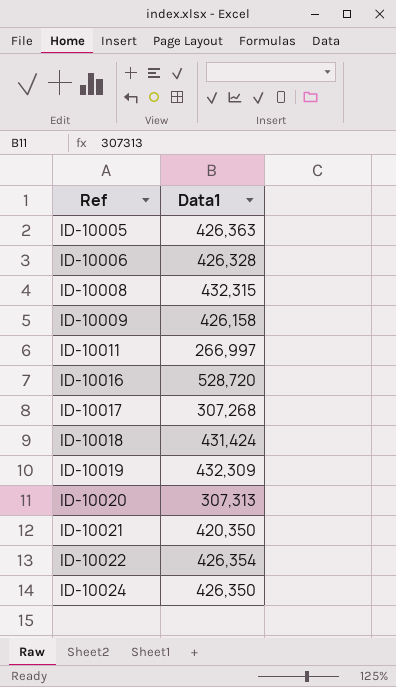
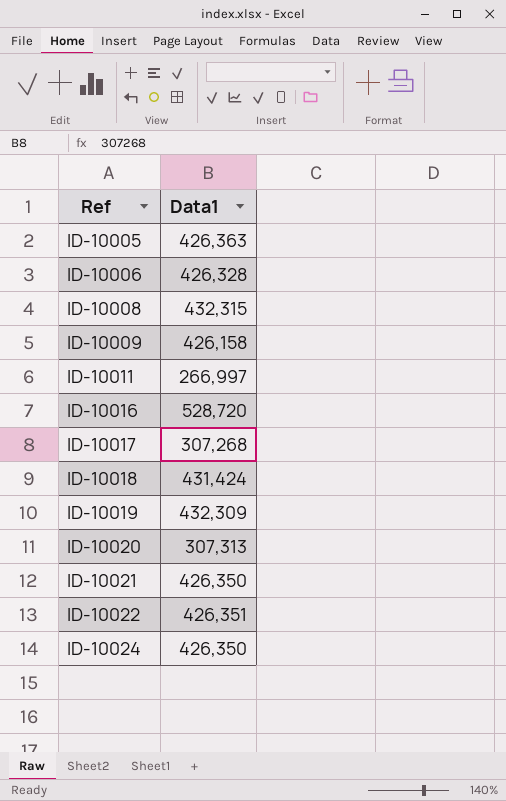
ID-10021 | Data1: 420,350 -> 426,350
ID-10022 | Data1: 426,354 -> 426,351

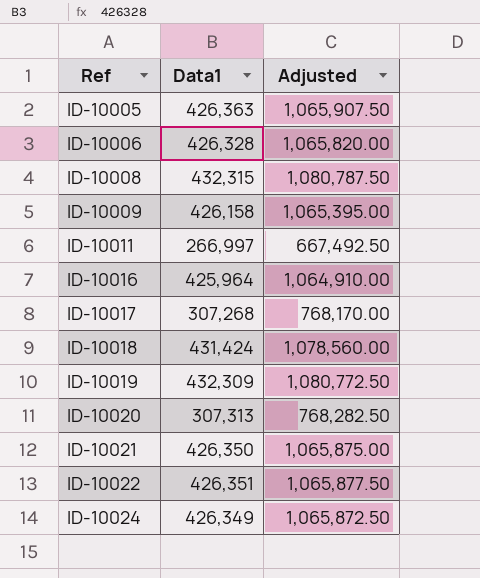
column Adjusted | formula: none -> [Data1] * 2.5
ID-10016 | Data1: 528,720 -> 425,964
ID-10024 | Data1: 426,350 -> 426,349

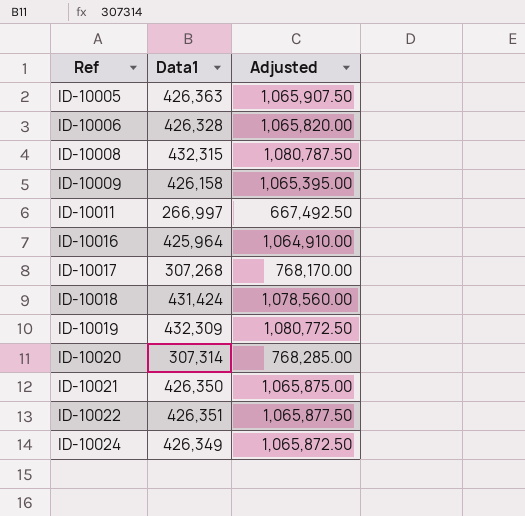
ID-10020 | Data1: 307,313 -> 307,314
ID-10020 | Adjusted: 768,282.50 -> 768,285.00

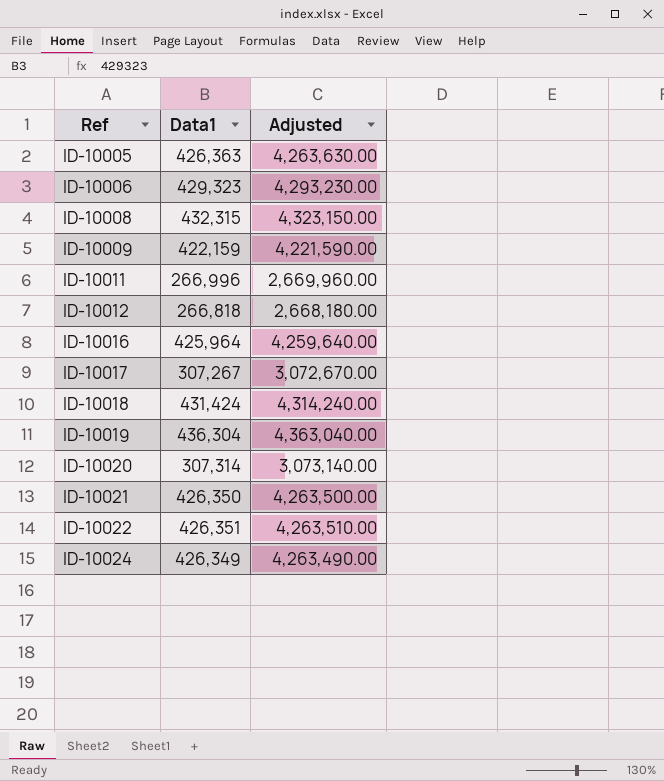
column Adjusted | formula: [Data1] * 2.5 -> [Data1] * 10
ID-10006 | Data1: 426,328 -> 429,323
ID-10009 | Data1: 426,158 -> 422,159
ID-10011 | Data1: 266,997 -> 266,996
row ID-10012: none -> 266,818 | 2,668,180.00
ID-10017 | Data1: 307,268 -> 307,267
ID-10019 | Data1: 432,309 -> 436,304

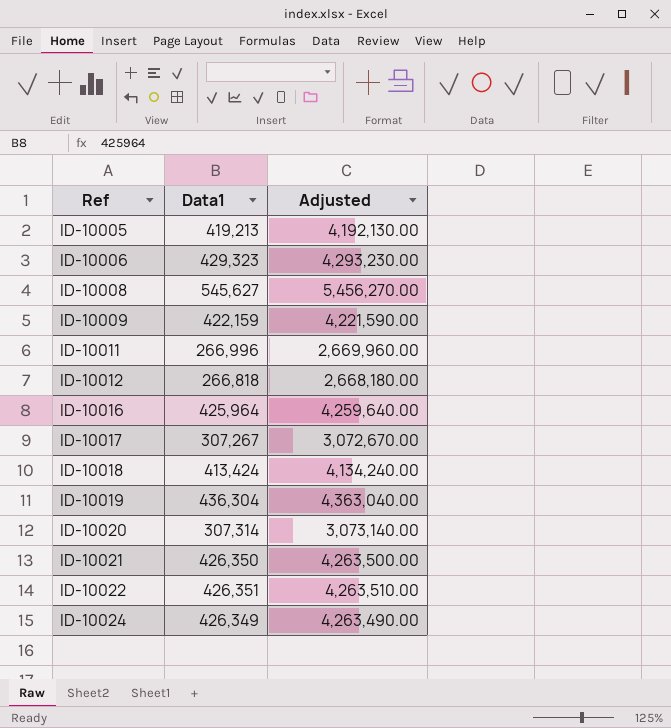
ID-10005 | Data1: 426,363 -> 419,213
ID-10005 | Adjusted: 4,263,630.00 -> 4,192,130.00
ID-10008 | Data1: 432,315 -> 545,627
ID-10008 | Adjusted: 4,323,150.00 -> 5,456,270.00
ID-10018 | Data1: 431,424 -> 413,424
ID-10018 | Adjusted: 4,314,240.00 -> 4,134,240.00

